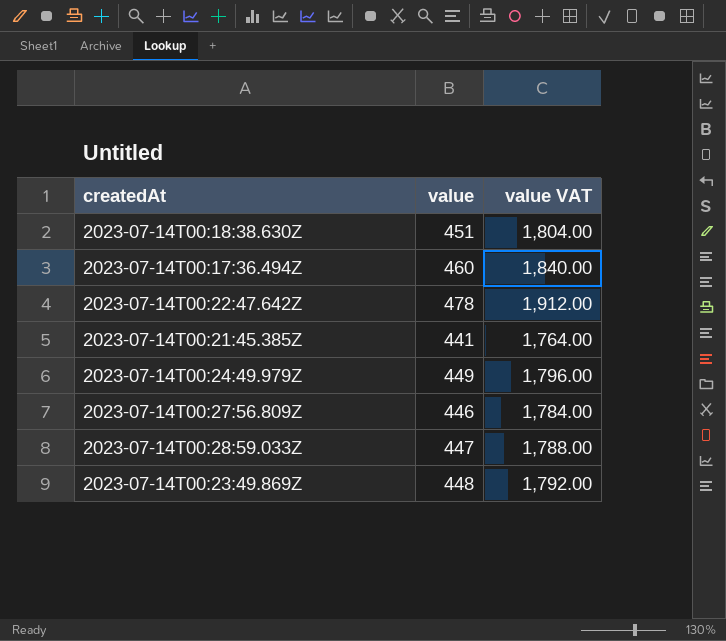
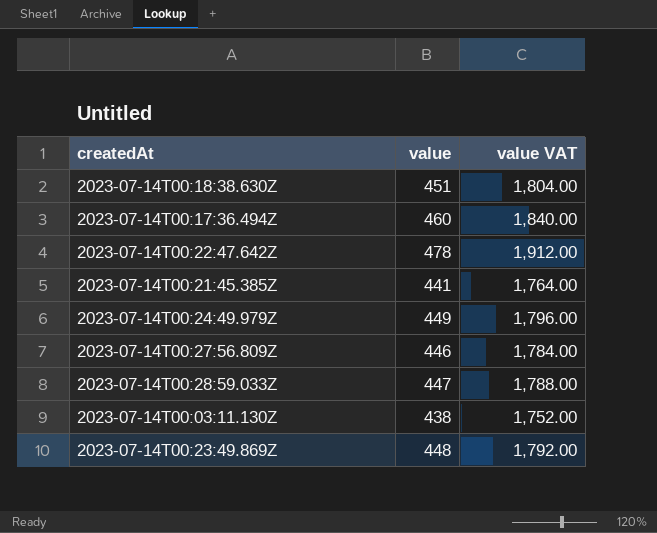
row 2023-07-14T00:03:11.130Z: none -> 438 | 1,752.00

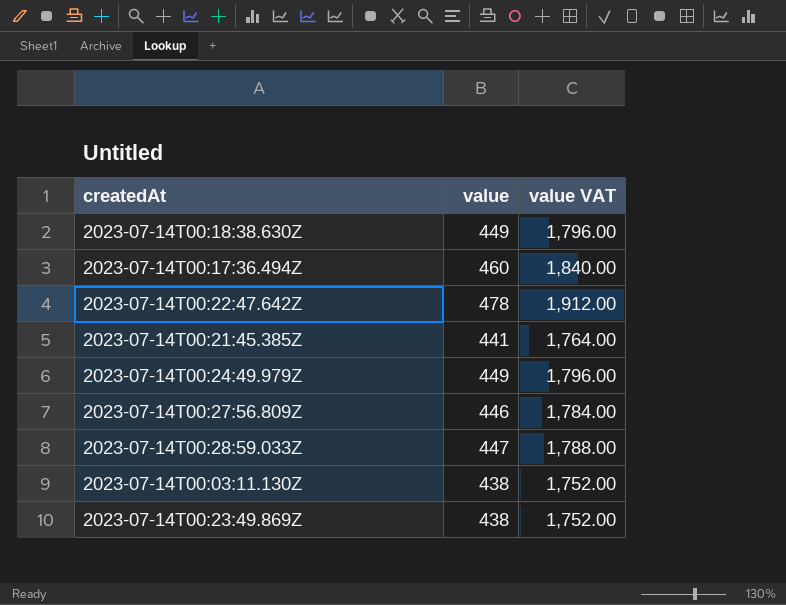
2023-07-14T00:18:38.630Z | value: 451 -> 449
2023-07-14T00:18:38.630Z | value VAT: 1,804.00 -> 1,796.00
2023-07-14T00:23:49.869Z | value: 448 -> 438
2023-07-14T00:23:49.869Z | value VAT: 1,792.00 -> 1,752.00

